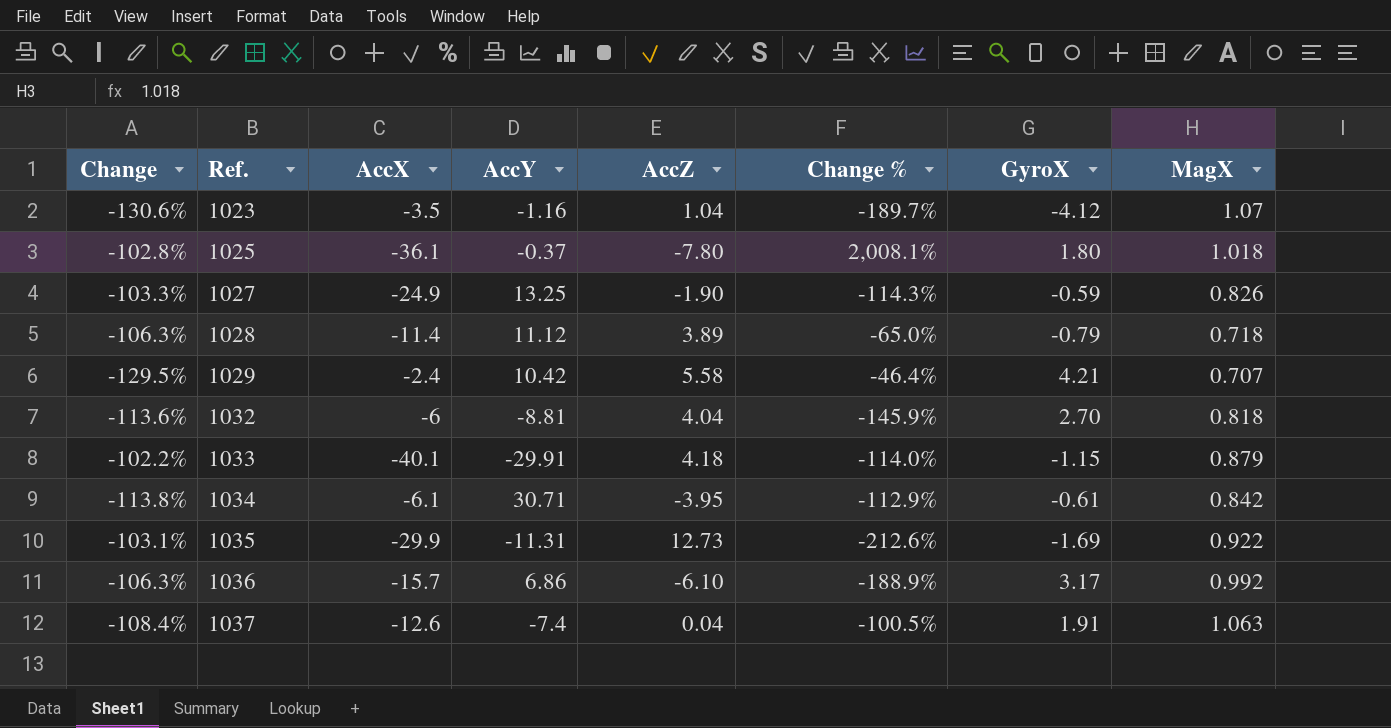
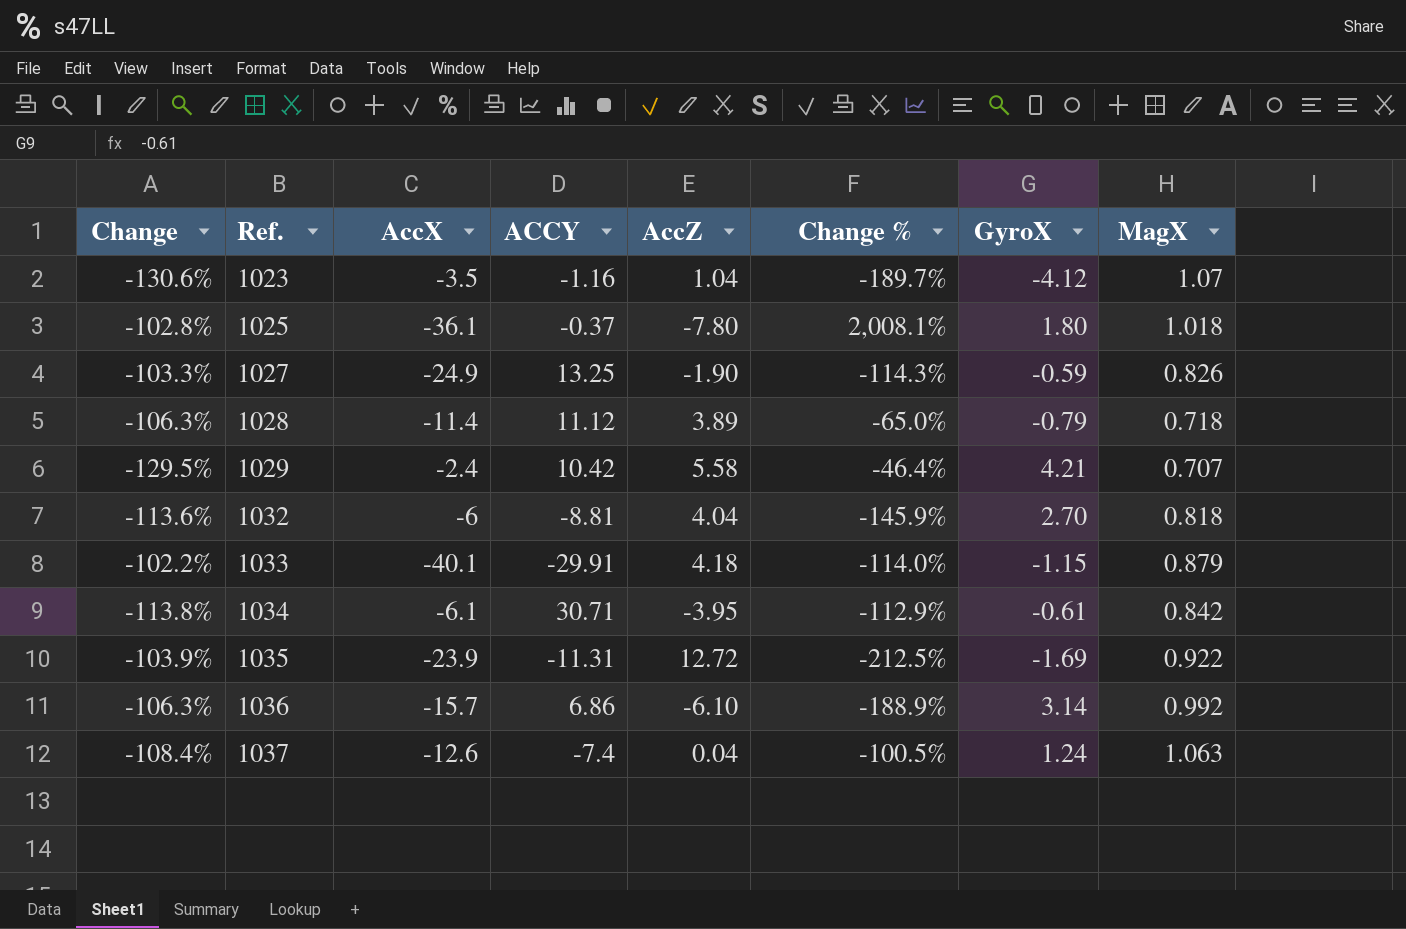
column name: AccY -> ACCY
1035 | Change: -103.1% -> -103.9%
1035 | AccX: -29.9 -> -23.9
1035 | AccZ: 12.73 -> 12.72
1035 | Change %: -212.6% -> -212.5%
1036 | GyroX: 3.17 -> 3.14
1037 | GyroX: 1.91 -> 1.24

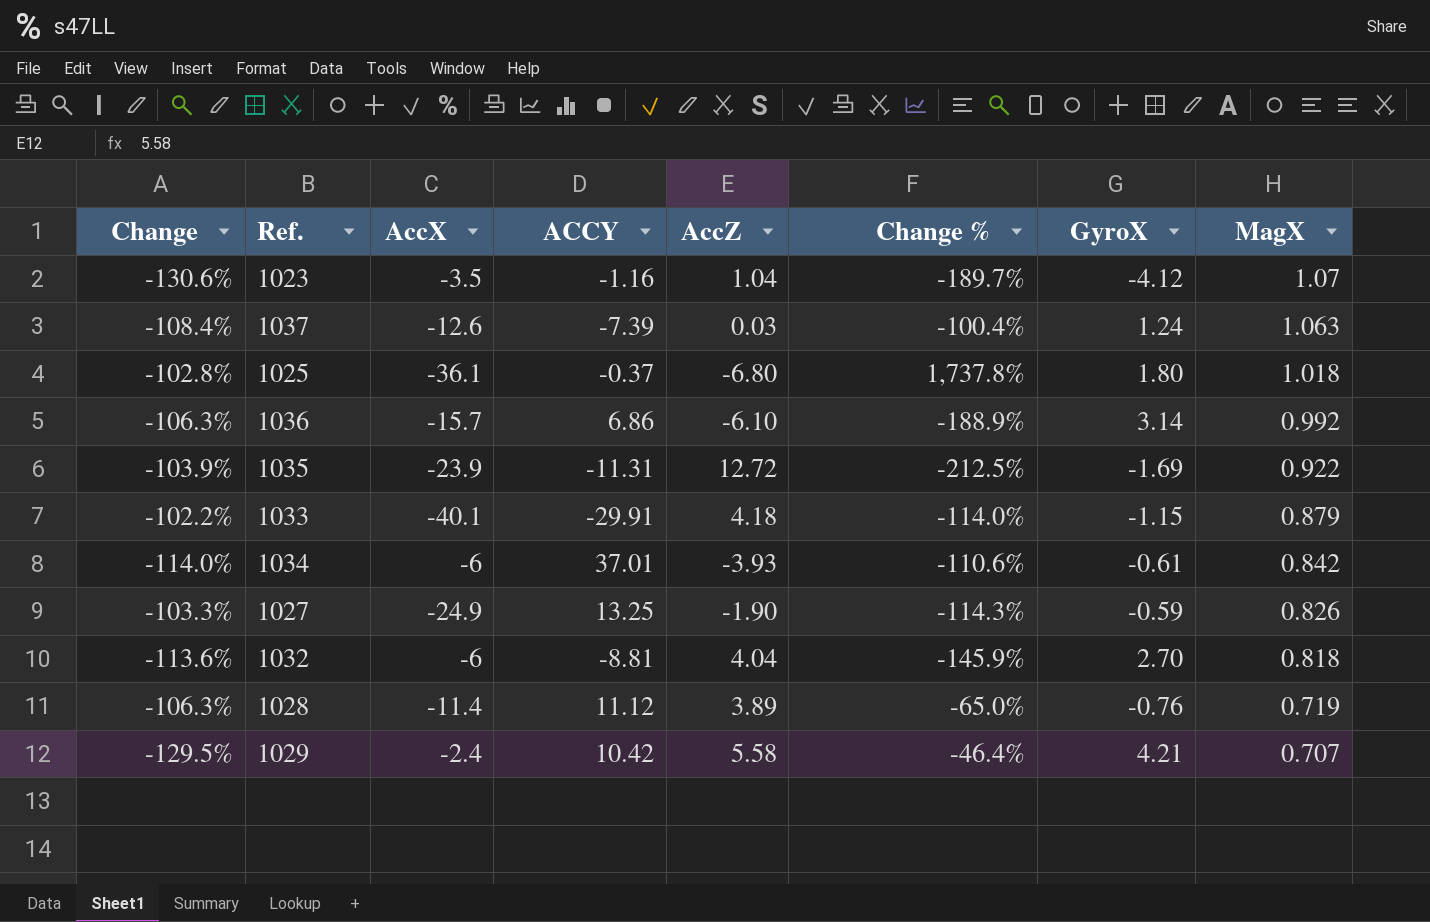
row order: Ref. ascending -> MagX descending
1037 | ACCY: -7.4 -> -7.39
1037 | AccZ: 0.04 -> 0.03
1037 | Change %: -100.5% -> -100.4%
1025 | AccZ: -7.80 -> -6.80
1025 | Change %: 2,008.1% -> 1,737.8%
1034 | Change: -113.8% -> -114.0%
1034 | AccX: -6.1 -> -6
1034 | ACCY: 30.71 -> 37.01
1034 | AccZ: -3.95 -> -3.93
1034 | Change %: -112.9% -> -110.6%
1028 | GyroX: -0.79 -> -0.76
1028 | MagX: 0.718 -> 0.719

